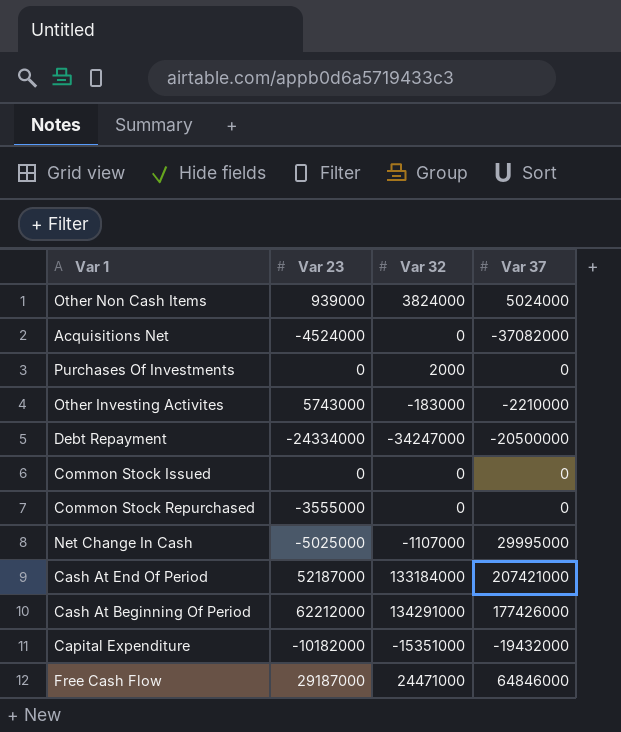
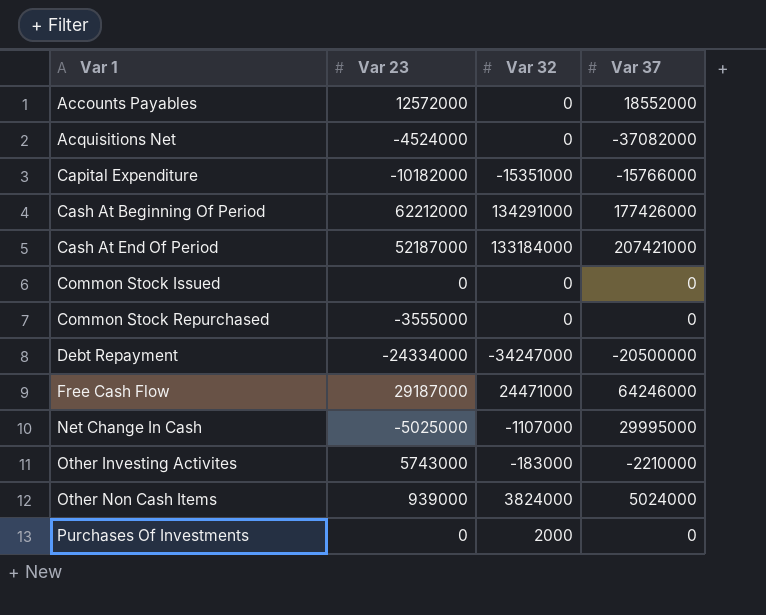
row order: none -> Var 1 ascending
row Accounts Payables: none -> 12572000 | 0 | 18552000
Capital Expenditure | Var 37: -19432000 -> -15766000
Free Cash Flow | Var 37: 64846000 -> 64246000

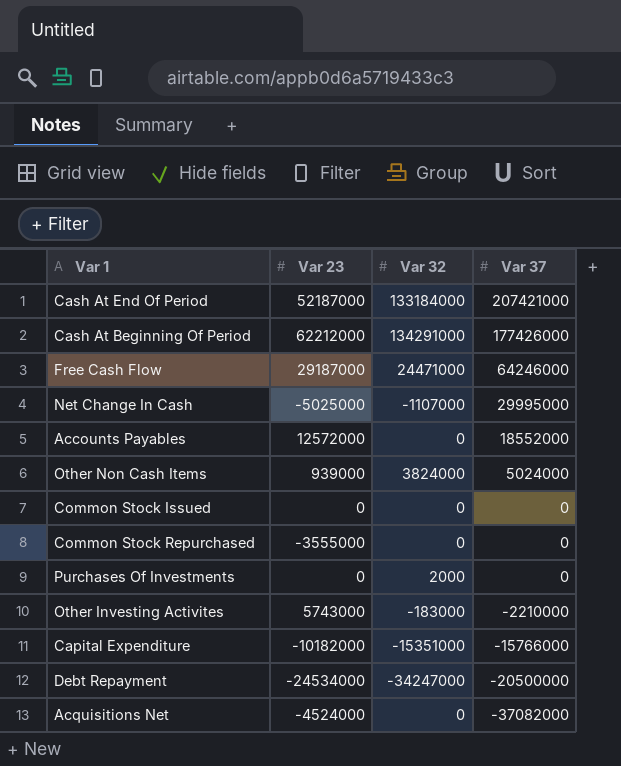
row order: Var 1 ascending -> Var 37 descending
Debt Repayment | Var 23: -24334000 -> -24534000

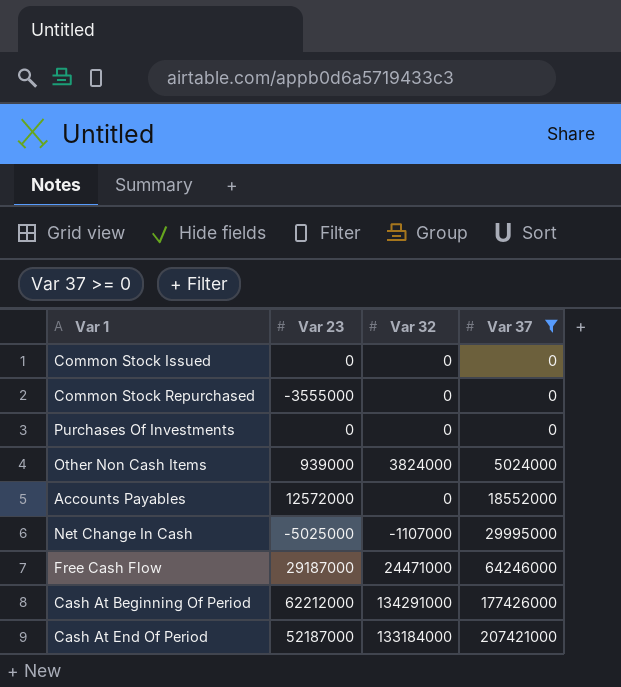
filter: none -> Var 37 >= 0
row order: Var 37 descending -> Var 37 ascending
Purchases Of Investments | Var 32: 2000 -> 0

